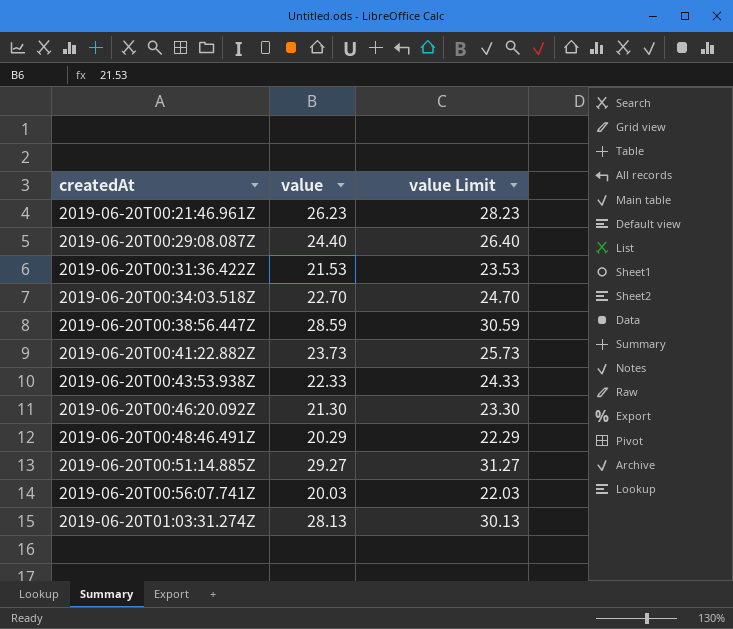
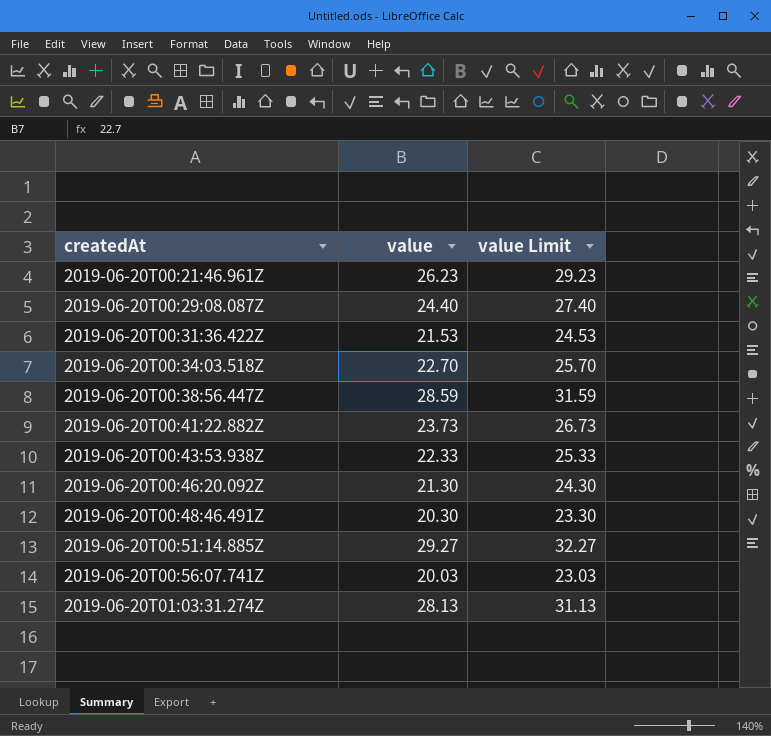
column value Limit | formula: [value] + 2 -> [value] + 3
2019-06-20T00:48:46.491Z | value: 20.29 -> 20.30

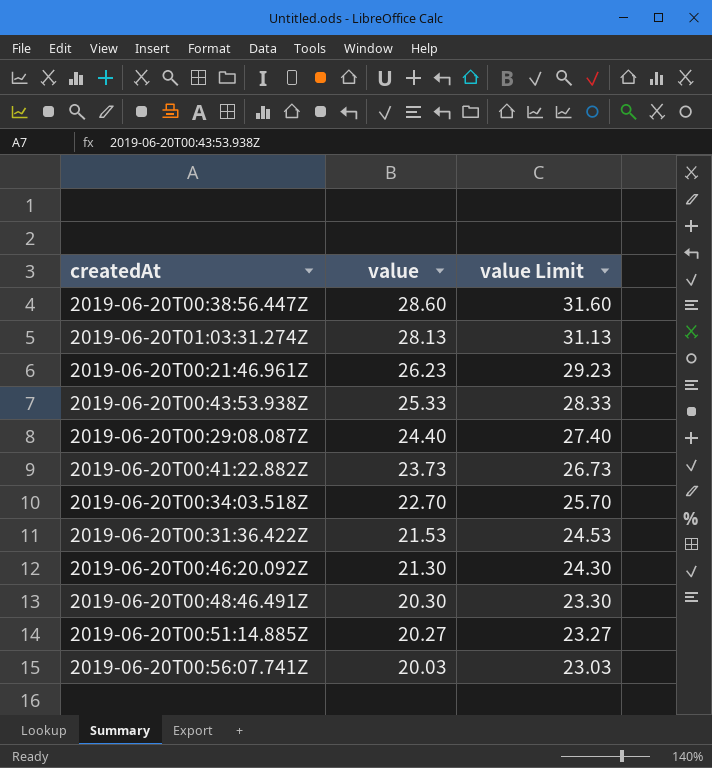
row order: createdAt ascending -> value descending
2019-06-20T00:38:56.447Z | value: 28.59 -> 28.60
2019-06-20T00:38:56.447Z | value Limit: 31.59 -> 31.60
2019-06-20T00:43:53.938Z | value: 22.33 -> 25.33
2019-06-20T00:43:53.938Z | value Limit: 25.33 -> 28.33
2019-06-20T00:51:14.885Z | value: 29.27 -> 20.27
2019-06-20T00:51:14.885Z | value Limit: 32.27 -> 23.27

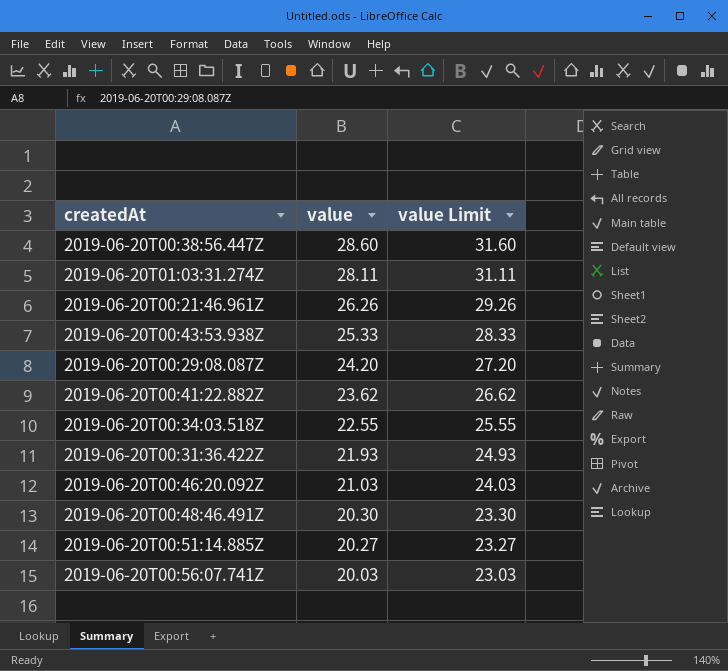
2019-06-20T01:03:31.274Z | value: 28.13 -> 28.11
2019-06-20T01:03:31.274Z | value Limit: 31.13 -> 31.11
2019-06-20T00:21:46.961Z | value: 26.23 -> 26.26
2019-06-20T00:21:46.961Z | value Limit: 29.23 -> 29.26
2019-06-20T00:29:08.087Z | value: 24.40 -> 24.20
2019-06-20T00:29:08.087Z | value Limit: 27.40 -> 27.20
2019-06-20T00:41:22.882Z | value: 23.73 -> 23.62
2019-06-20T00:41:22.882Z | value Limit: 26.73 -> 26.62
2019-06-20T00:34:03.518Z | value: 22.70 -> 22.55
2019-06-20T00:34:03.518Z | value Limit: 25.70 -> 25.55
2019-06-20T00:31:36.422Z | value: 21.53 -> 21.93
2019-06-20T00:31:36.422Z | value Limit: 24.53 -> 24.93
2019-06-20T00:46:20.092Z | value: 21.30 -> 21.03
2019-06-20T00:46:20.092Z | value Limit: 24.30 -> 24.03

